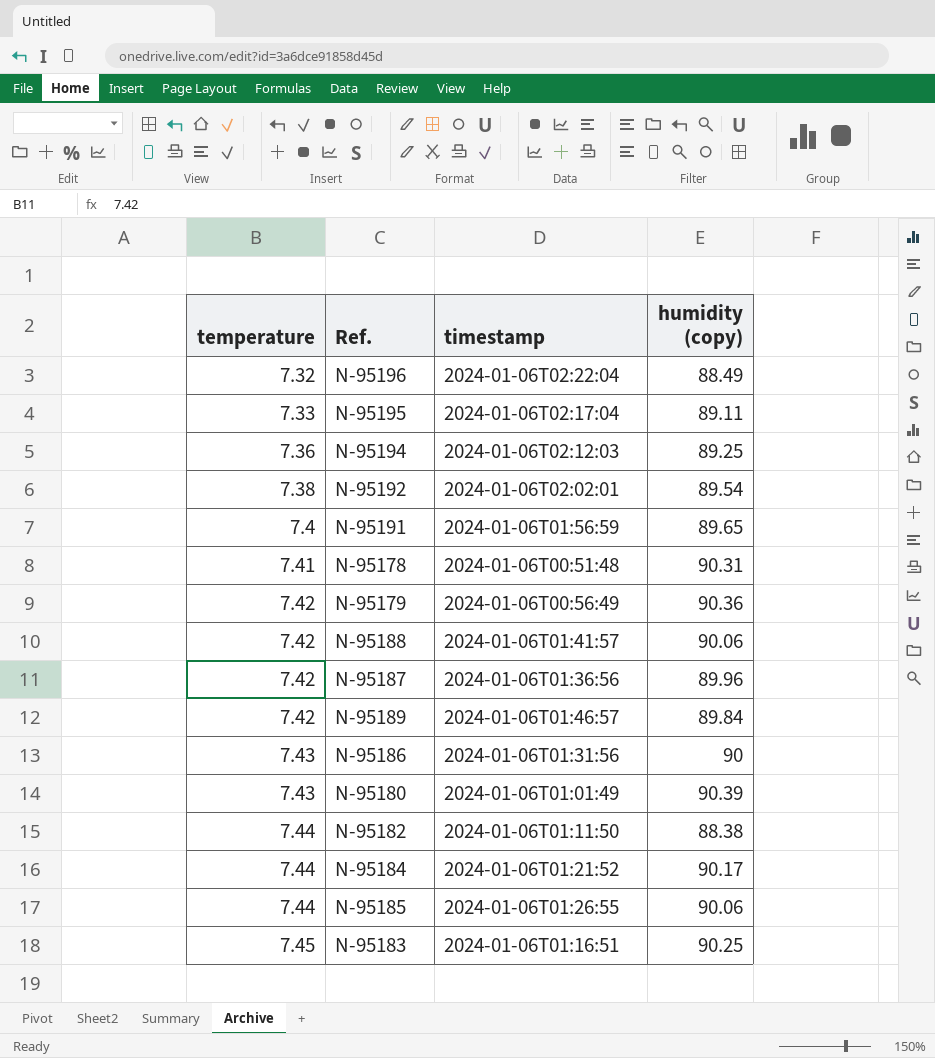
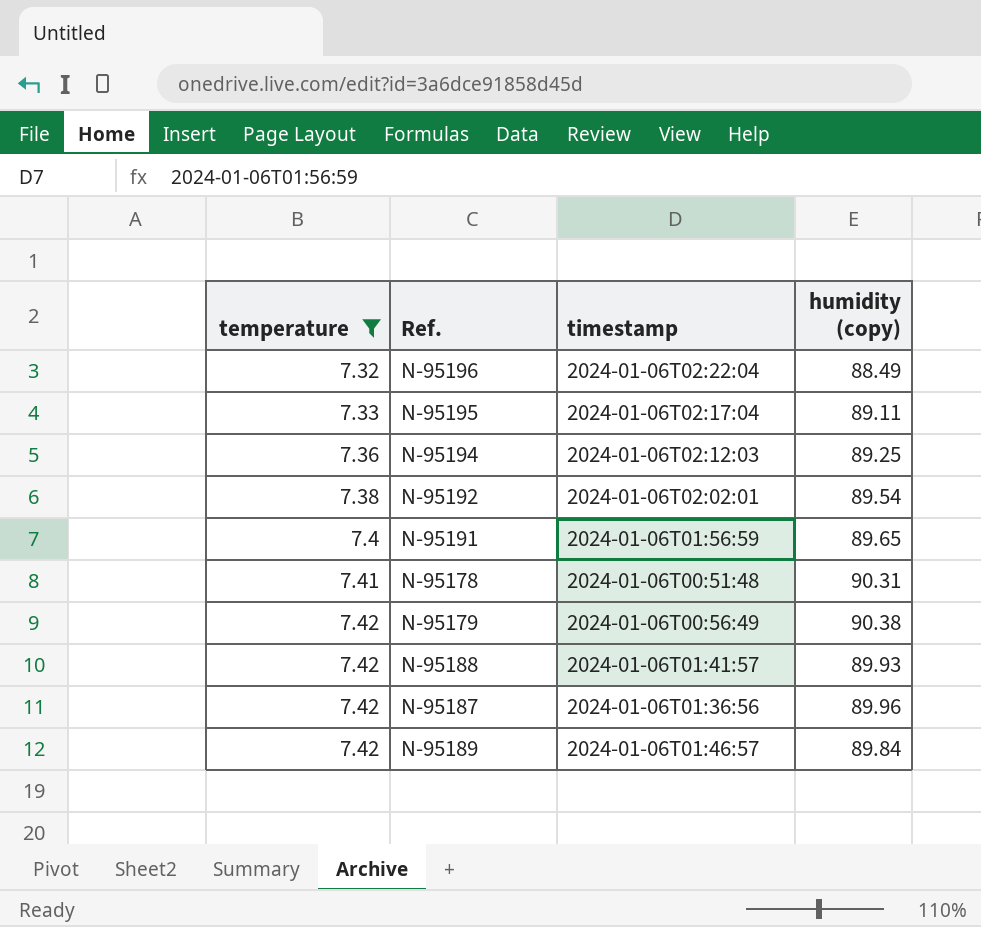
filter: none -> temperature <= 7.42
N-95179 | humidity (copy): 90.36 -> 90.38
N-95188 | humidity (copy): 90.06 -> 89.93

